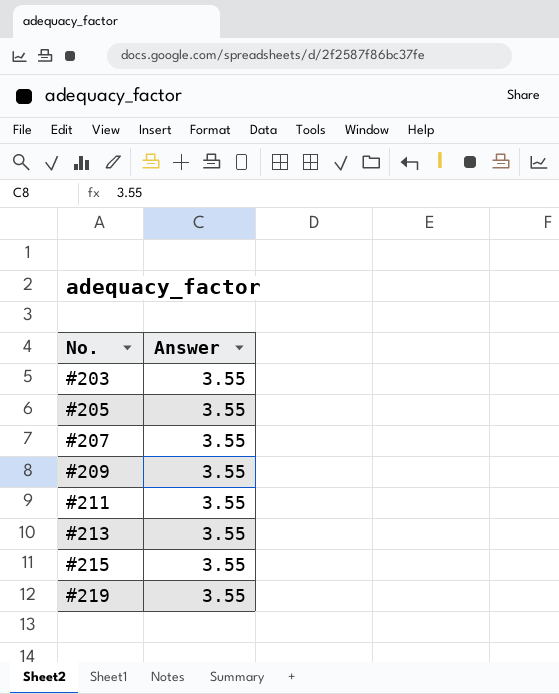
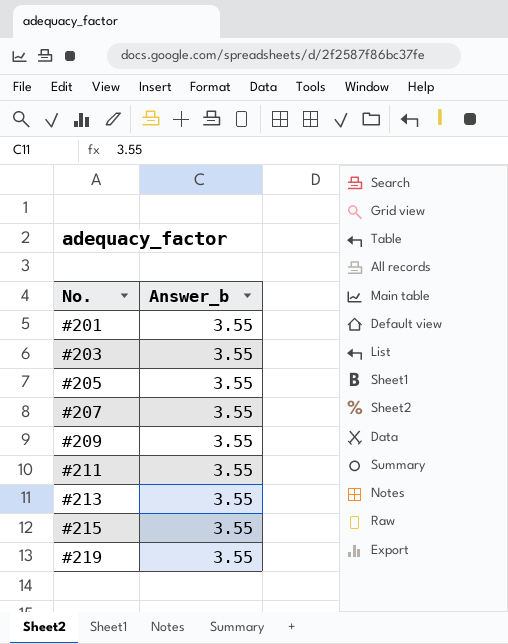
column name: Answer -> Answer_b
row #201: none -> 3.55

